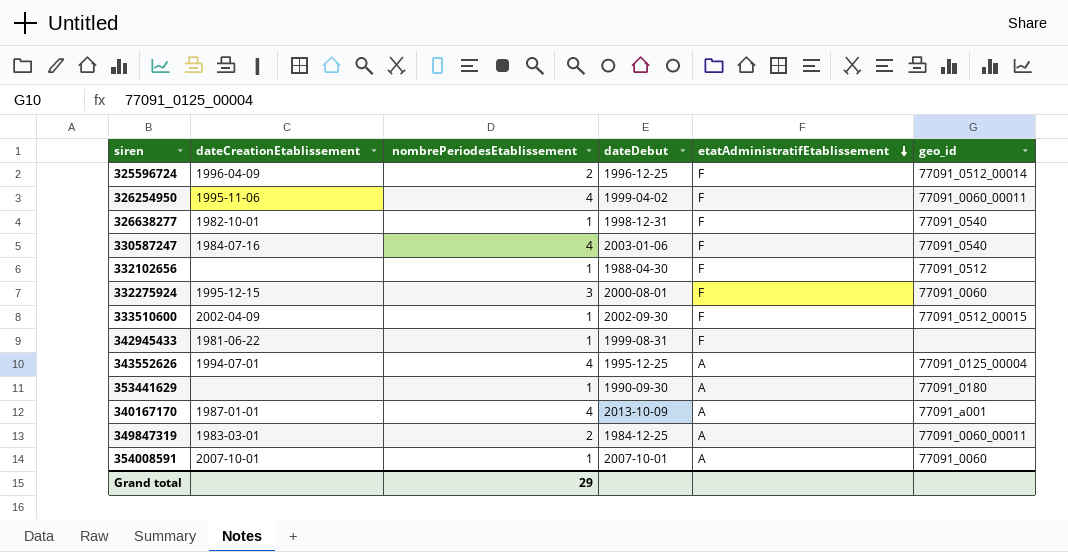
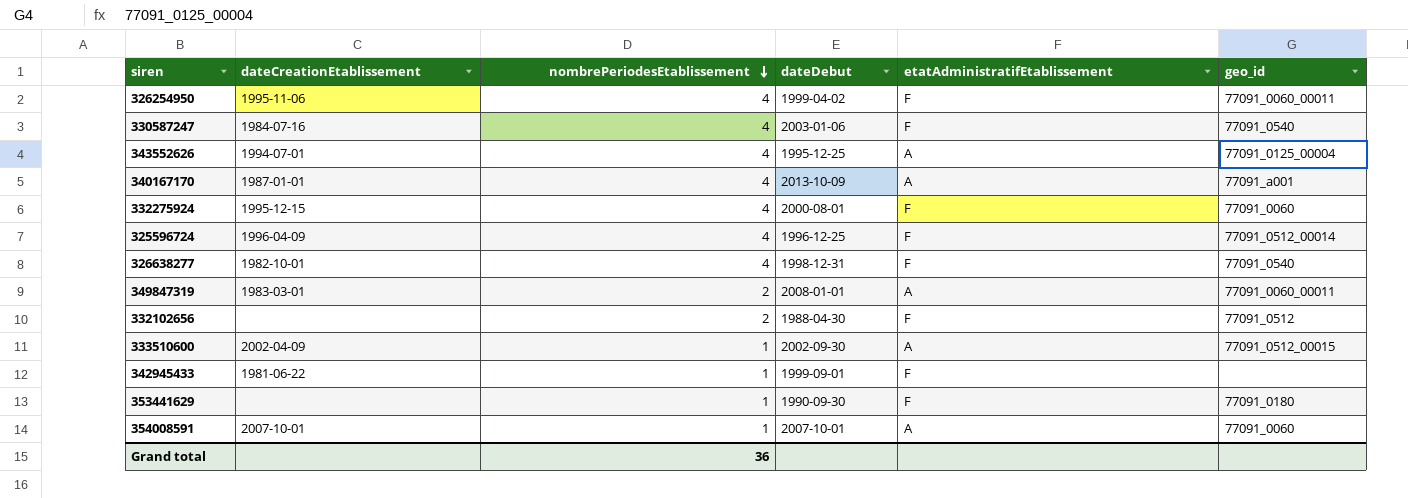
row order: etatAdministratifEtablissement descending -> nombrePeriodesEtablissement descending
332275924 | nombrePeriodesEtablissement: 3 -> 4
325596724 | nombrePeriodesEtablissement: 2 -> 4
326638277 | nombrePeriodesEtablissement: 1 -> 4
349847319 | dateDebut: 1984-12-25 -> 2008-01-01
332102656 | nombrePeriodesEtablissement: 1 -> 2
333510600 | etatAdministratifEtablissement: F -> A
342945433 | dateDebut: 1999-08-31 -> 1999-09-01
353441629 | etatAdministratifEtablissement: A -> F
Grand total | nombrePeriodesEtablissement: 29 -> 36

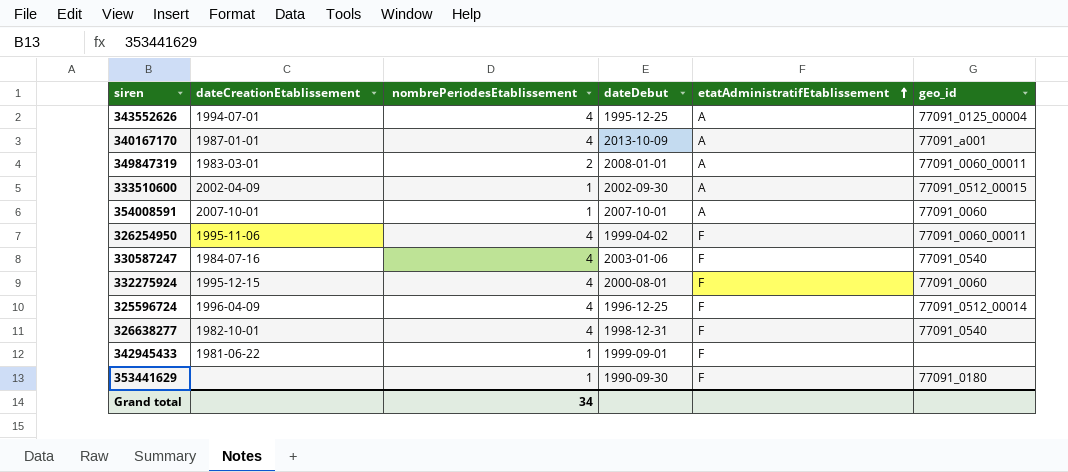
row order: nombrePeriodesEtablissement descending -> etatAdministratifEtablissement ascending
row 332102656: none | 2 | 1988-04-30 | F | 77091_0512 -> none
Grand total | nombrePeriodesEtablissement: 36 -> 34

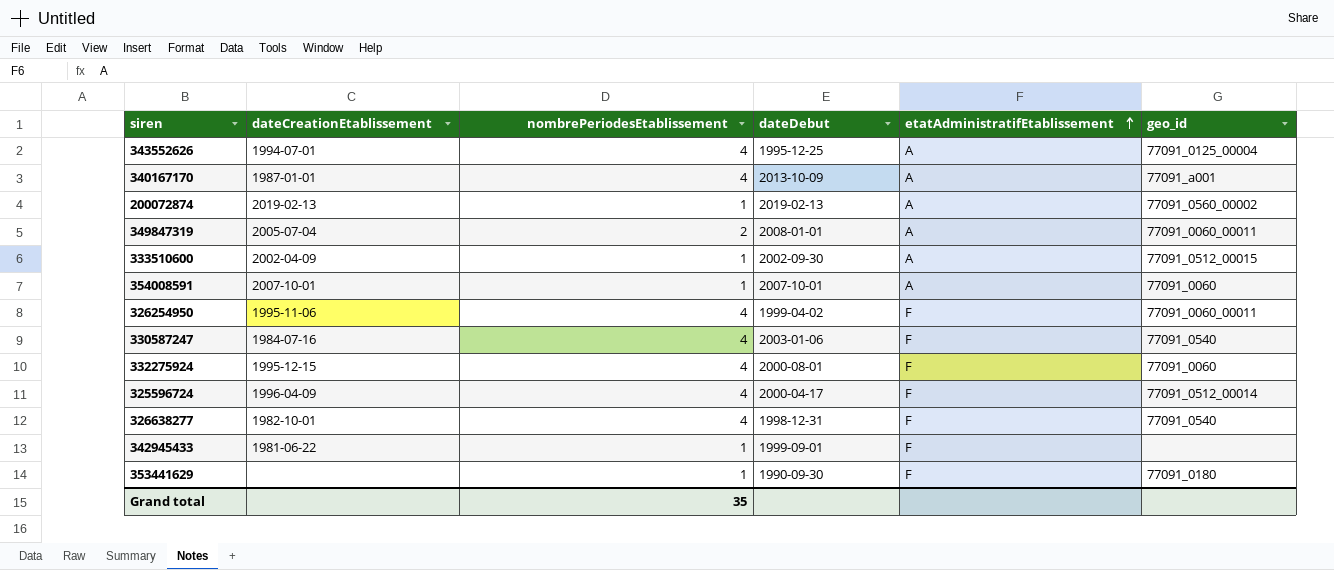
row 200072874: none -> 2019-02-13 | 1 | 2019-02-13 | A | 77091_0560_00002
349847319 | dateCreationEtablissement: 1983-03-01 -> 2005-07-04
325596724 | dateDebut: 1996-12-25 -> 2000-04-17
Grand total | nombrePeriodesEtablissement: 34 -> 35

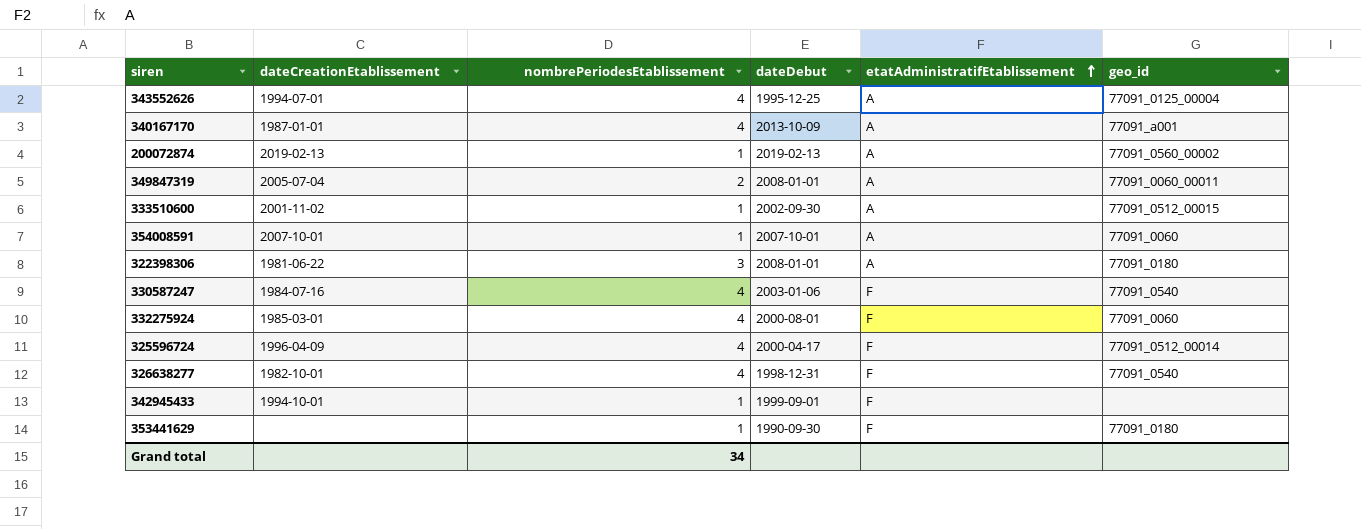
row 326254950: 1995-11-06 | 4 | 1999-04-02 | F | 77091_0060_00011 -> none
333510600 | dateCreationEtablissement: 2002-04-09 -> 2001-11-02
row 322398306: none -> 1981-06-22 | 3 | 2008-01-01 | A | 77091_0180
332275924 | dateCreationEtablissement: 1995-12-15 -> 1985-03-01
342945433 | dateCreationEtablissement: 1981-06-22 -> 1994-10-01
Grand total | nombrePeriodesEtablissement: 35 -> 34

